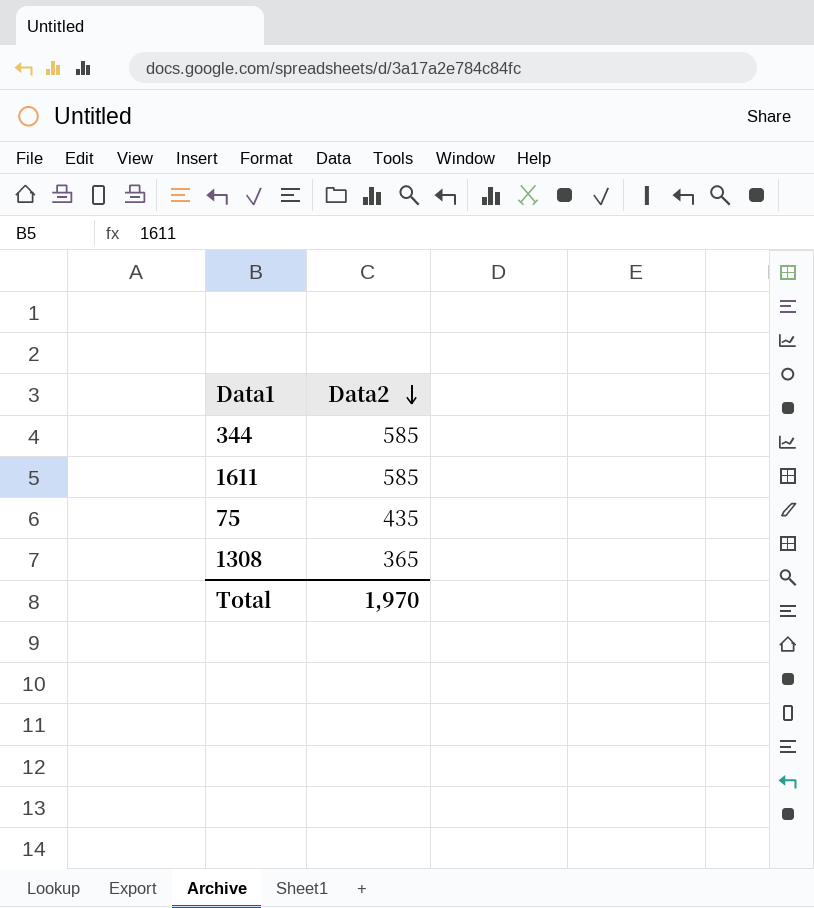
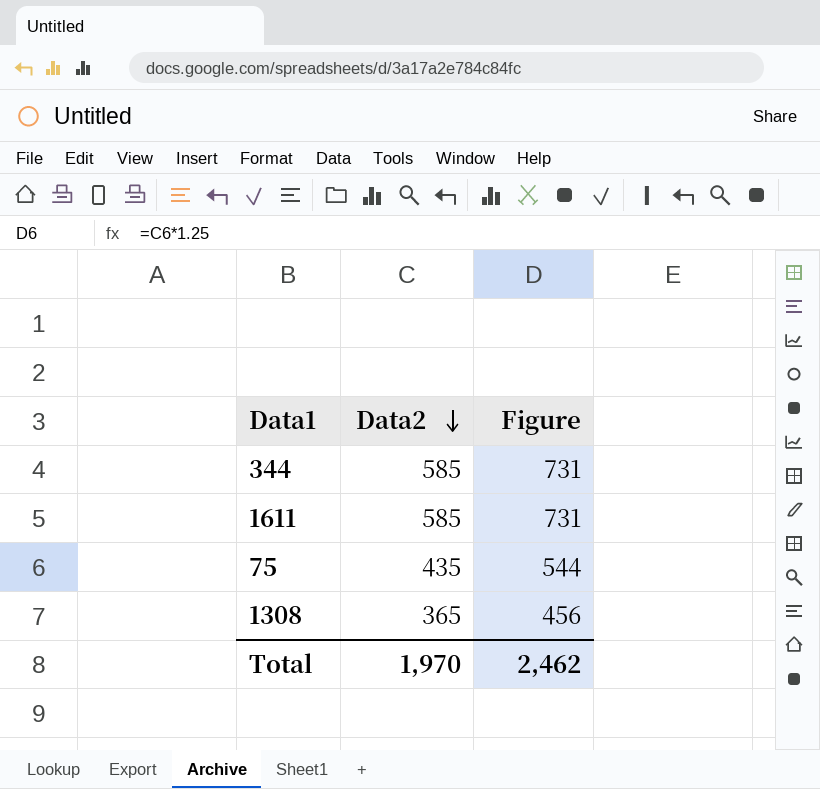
column Figure | formula: none -> [Data2] * 1.25

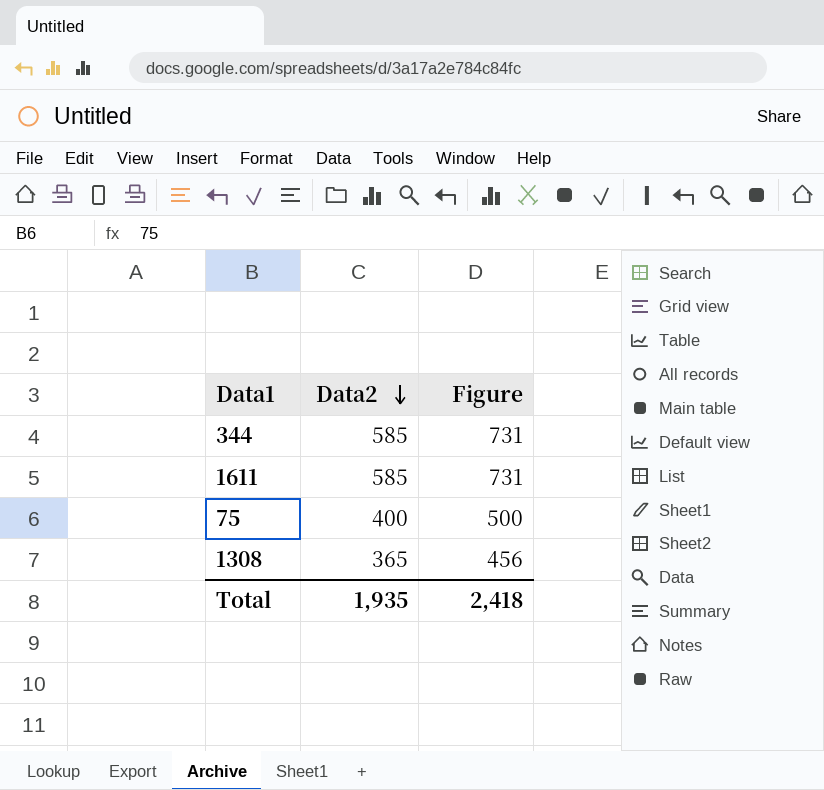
75 | Data2: 435 -> 400
75 | Figure: 544 -> 500
Total | Data2: 1,970 -> 1,935
Total | Figure: 2,462 -> 2,418

